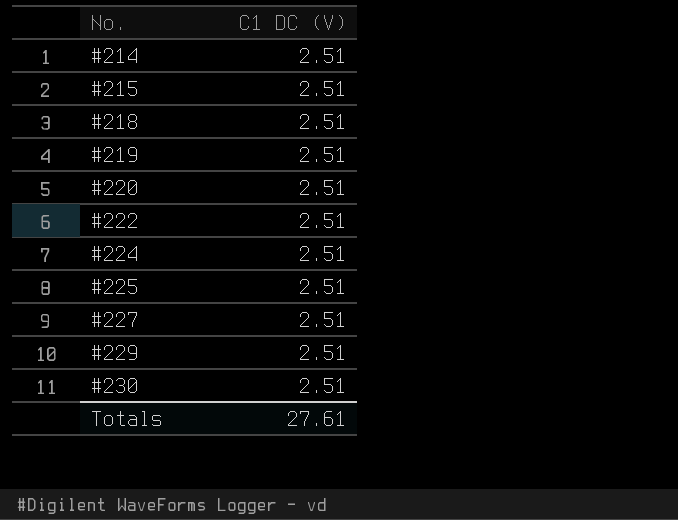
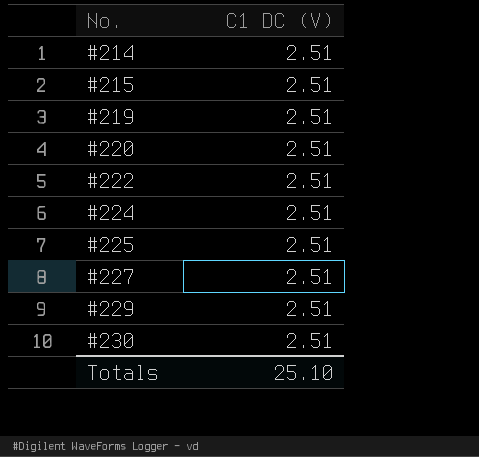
row #218: 2.51 -> none
Totals | C1 DC (V): 27.61 -> 25.10

